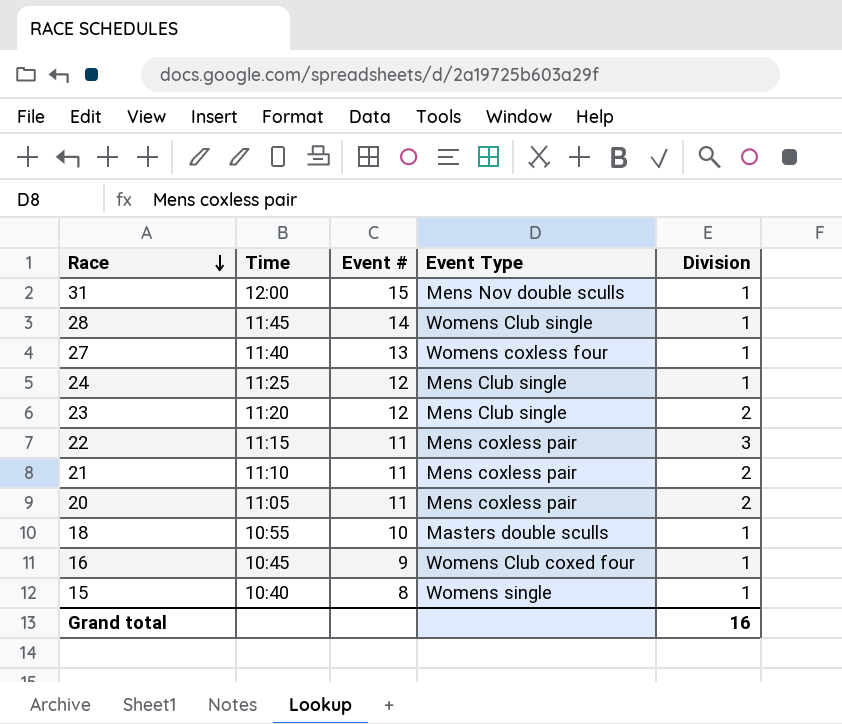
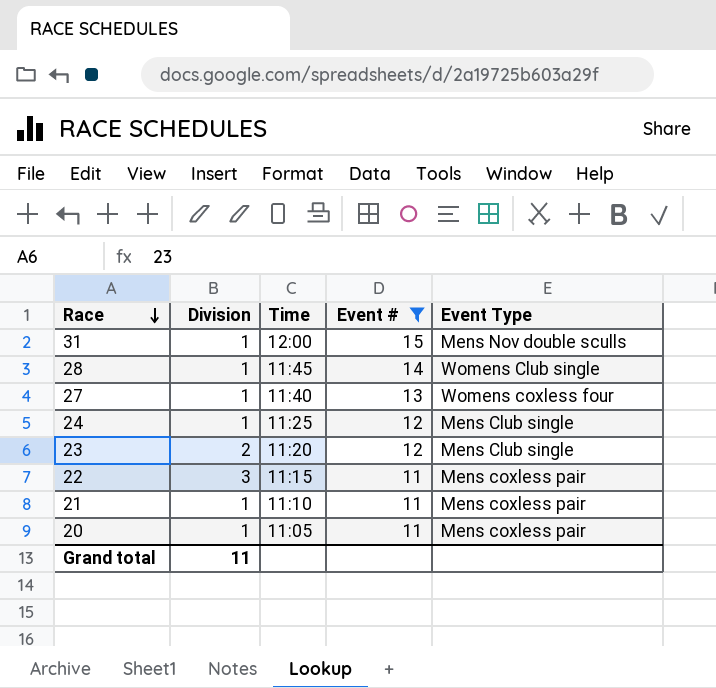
filter: none -> Event # >= 11
column Division | position: 5 -> 2
21 | Division: 2 -> 1
20 | Division: 2 -> 1
Grand total | Division: 16 -> 11

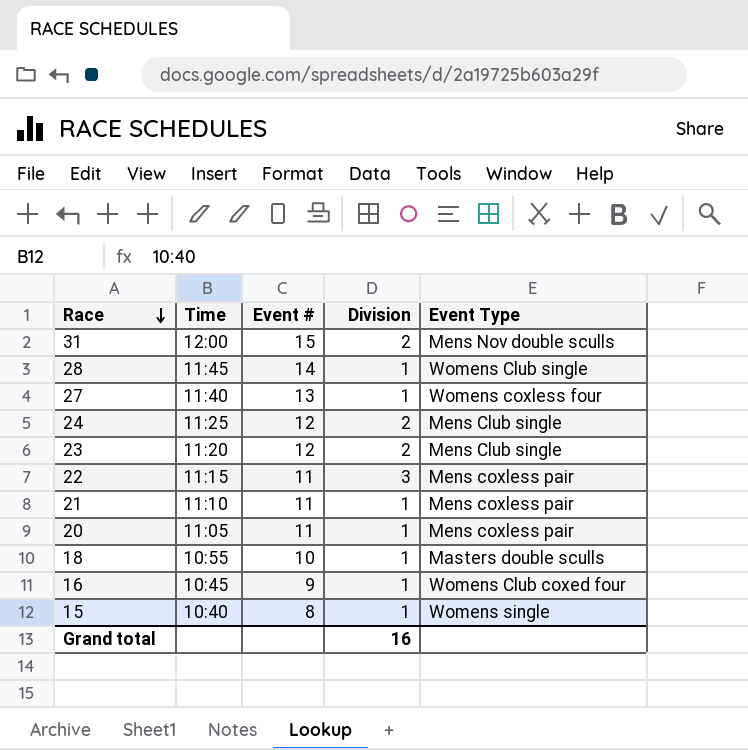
filter: Event # >= 11 -> none
column Division | position: 2 -> 4
31 | Division: 1 -> 2
24 | Division: 1 -> 2
Grand total | Division: 11 -> 16

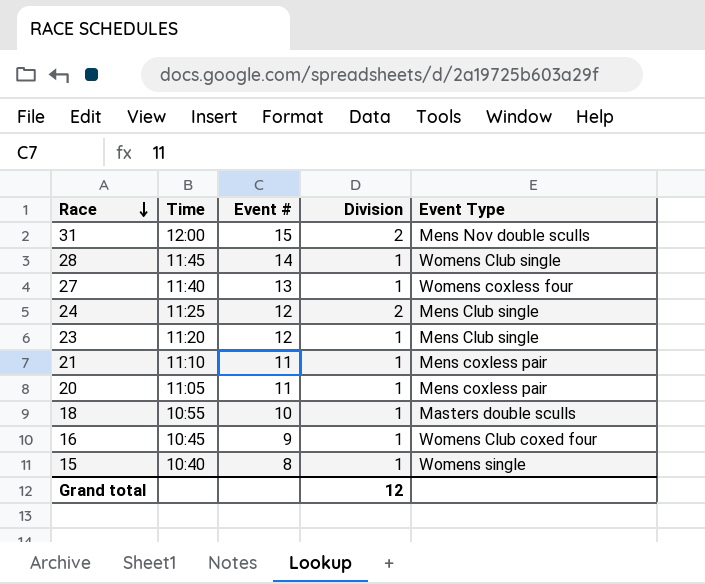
row 22: 11:15 | 11 | 3 | Mens coxless pair -> none
23 | Division: 2 -> 1
Grand total | Division: 16 -> 12

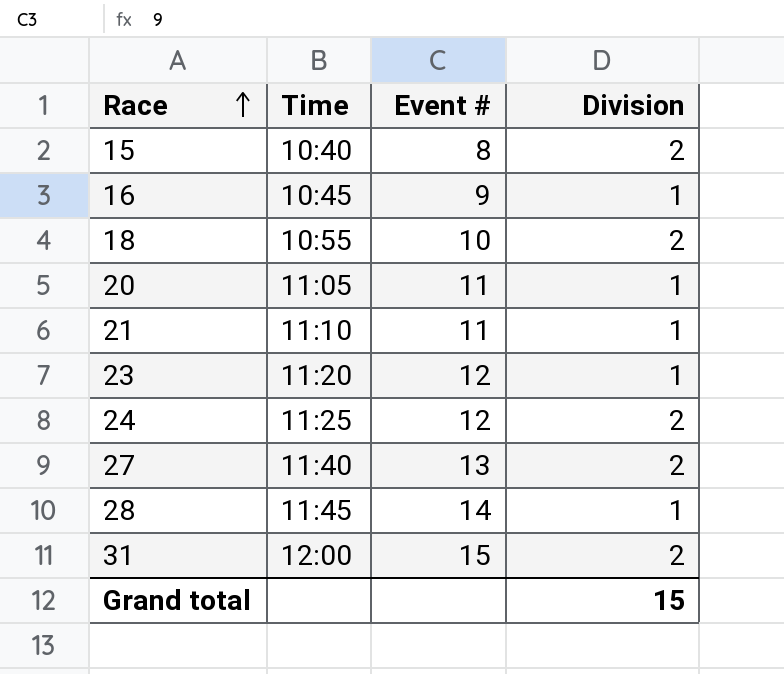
row order: Race descending -> Race ascending
column Event Type | position: 5 -> none
15 | Division: 1 -> 2
18 | Division: 1 -> 2
27 | Division: 1 -> 2
Grand total | Division: 12 -> 15

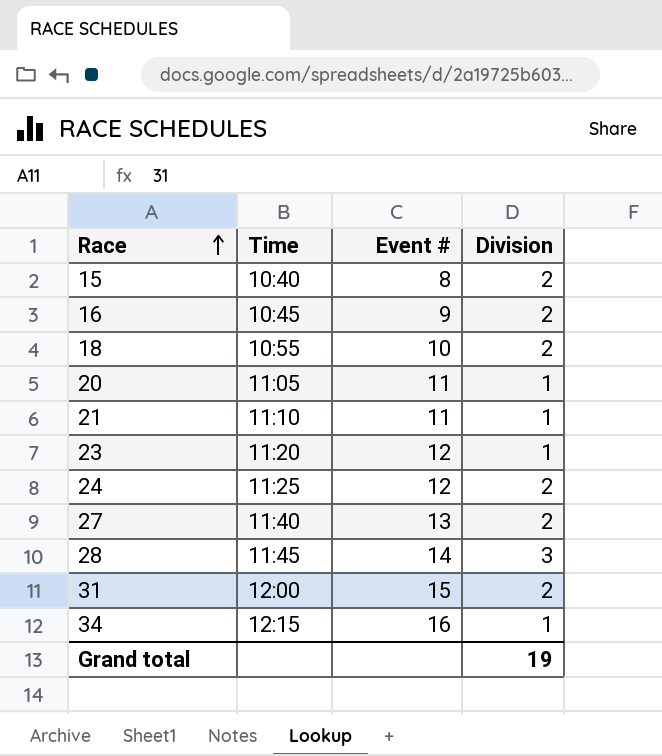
16 | Division: 1 -> 2
28 | Division: 1 -> 3
row 34: none -> 12:15 | 16 | 1
Grand total | Division: 15 -> 19

